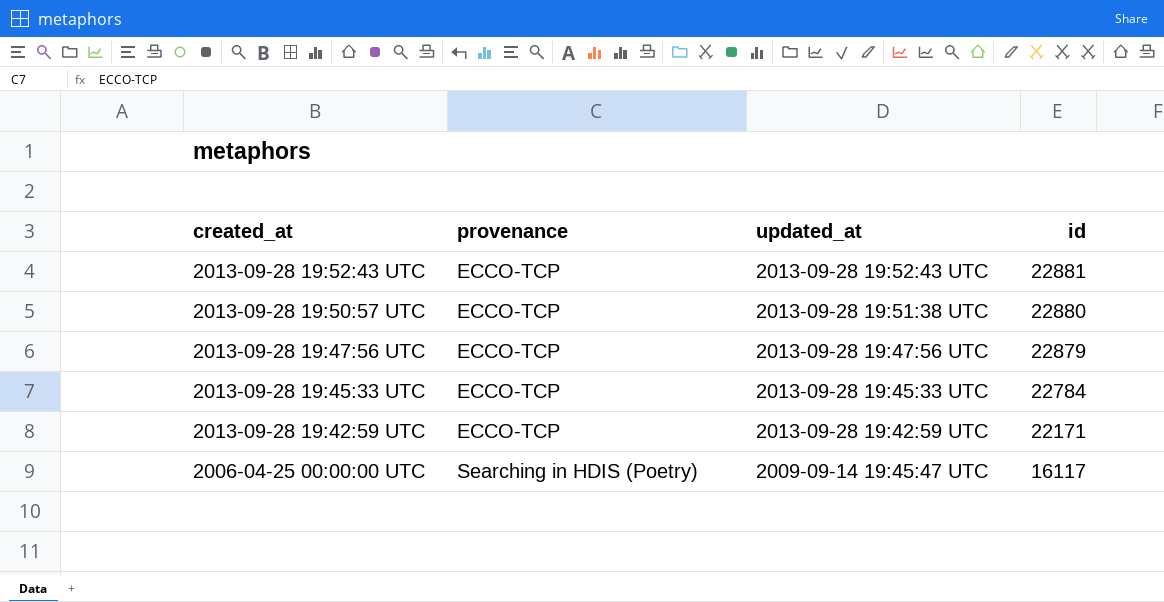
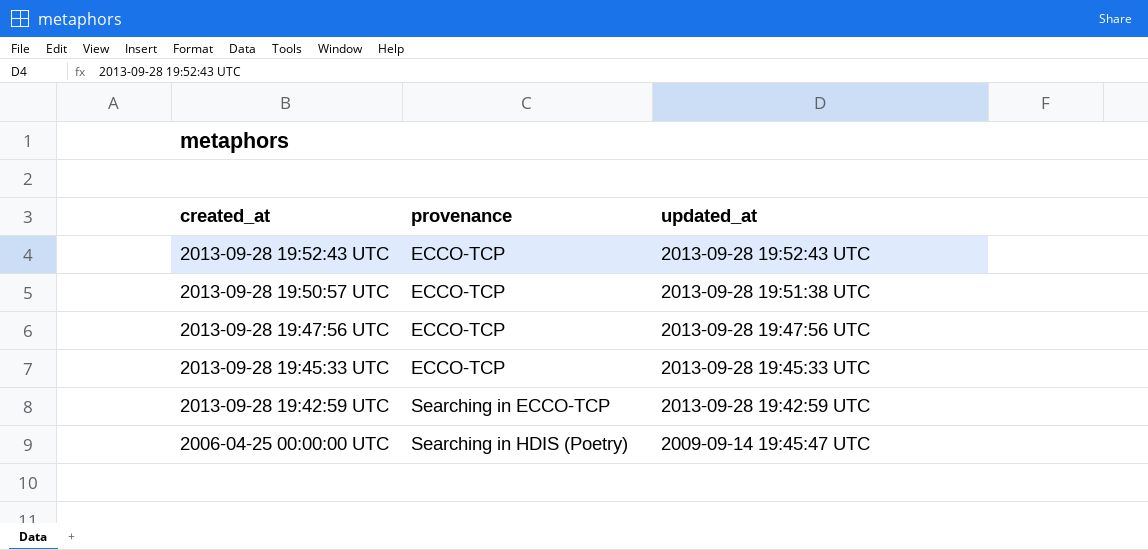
column id | position: 4 -> none
2013-09-28 19:42:59 UTC | provenance: ECCO-TCP -> Searching in ECCO-TCP

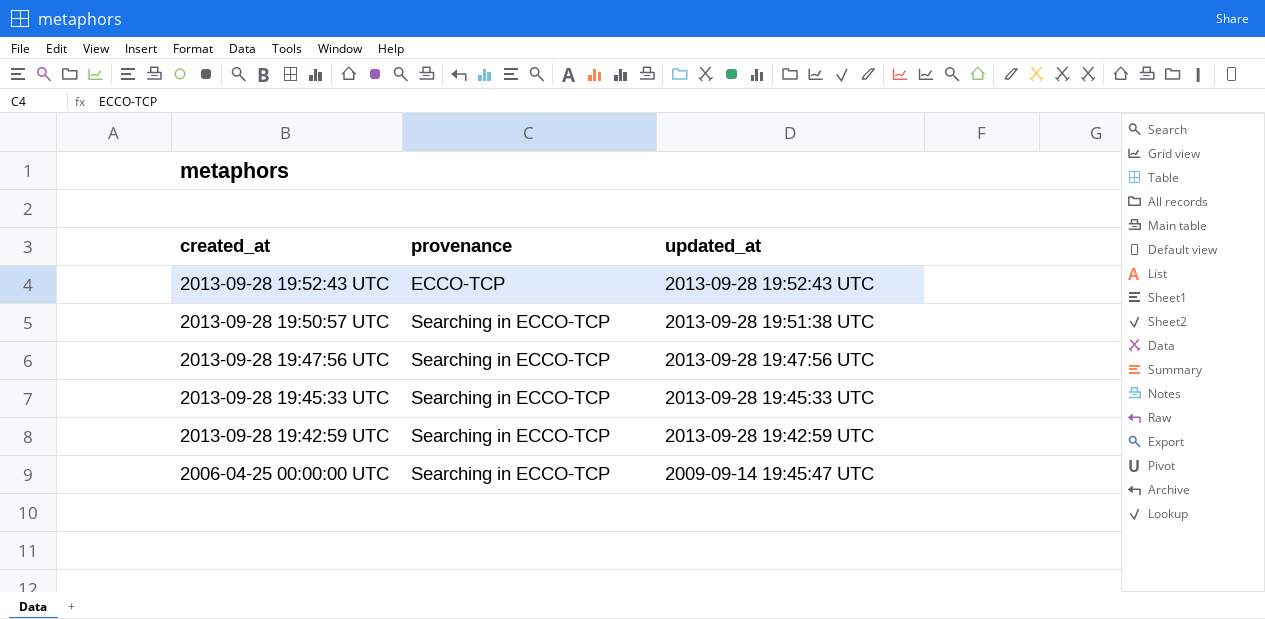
2013-09-28 19:50:57 UTC | provenance: ECCO-TCP -> Searching in ECCO-TCP
2013-09-28 19:47:56 UTC | provenance: ECCO-TCP -> Searching in ECCO-TCP
2013-09-28 19:45:33 UTC | provenance: ECCO-TCP -> Searching in ECCO-TCP
2006-04-25 00:00:00 UTC | provenance: Searching in HDIS (Poetry) -> Searching in ECCO-TCP

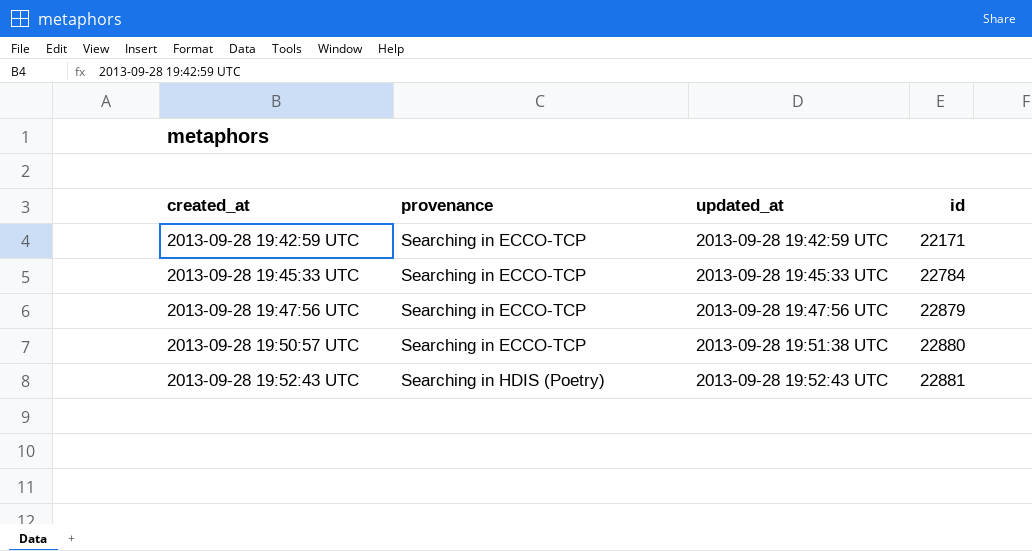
row order: created_at descending -> created_at ascending
column id | position: none -> 4
row 2006-04-25 00:00:00 UTC: Searching in ECCO-TCP | 2009-09-14 19:45:47 UTC -> none
2013-09-28 19:52:43 UTC | provenance: ECCO-TCP -> Searching in HDIS (Poetry)

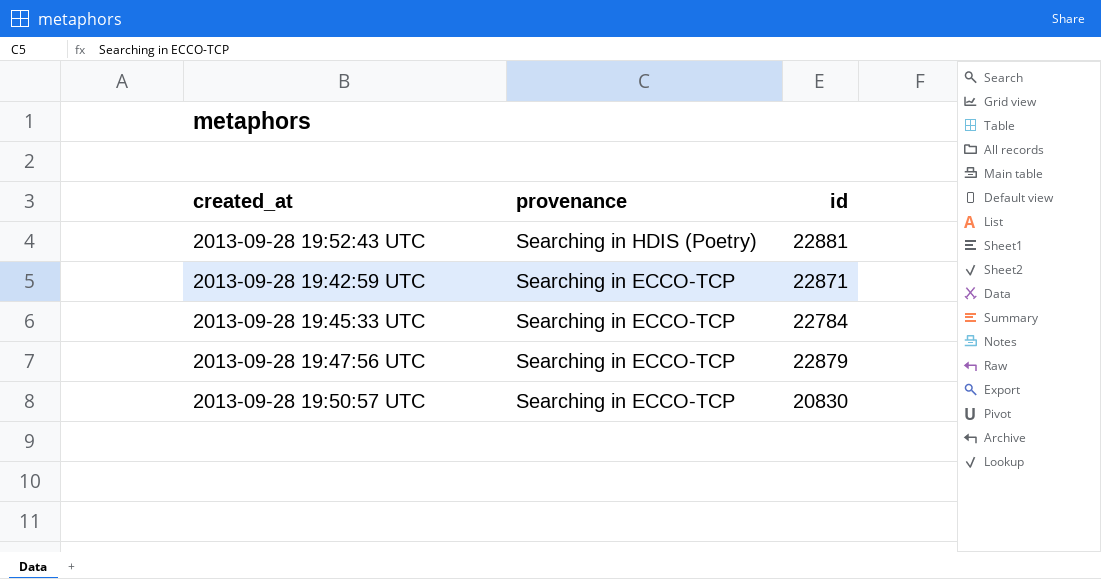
row order: created_at ascending -> provenance descending
column updated_at | position: 3 -> none
2013-09-28 19:42:59 UTC | id: 22171 -> 22871
2013-09-28 19:50:57 UTC | id: 22880 -> 20830

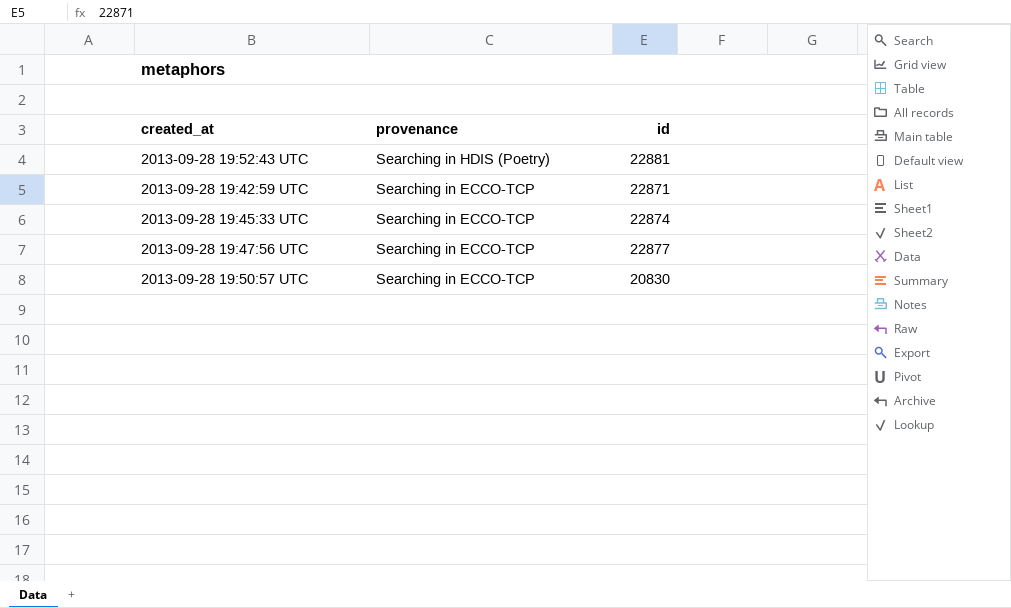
2013-09-28 19:45:33 UTC | id: 22784 -> 22874
2013-09-28 19:47:56 UTC | id: 22879 -> 22877

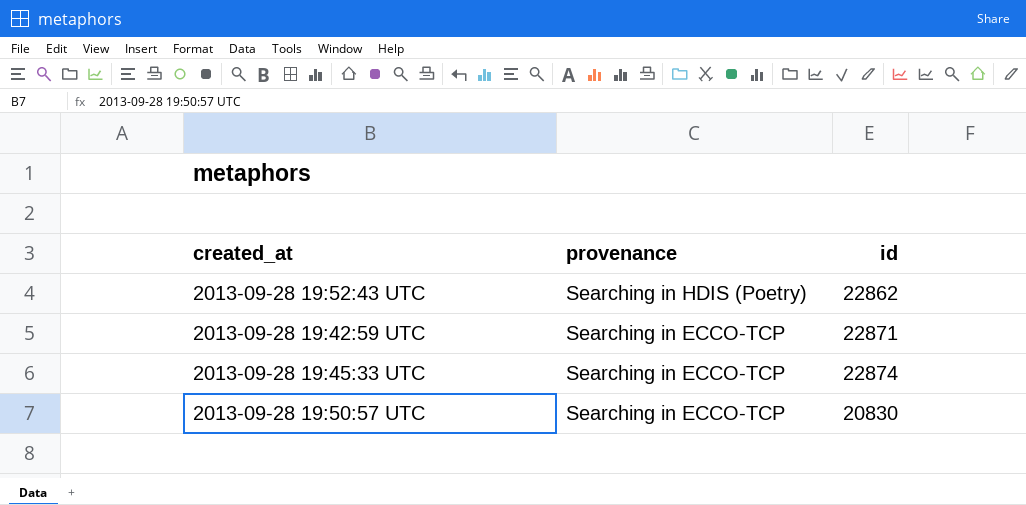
row 2013-09-28 19:47:56 UTC: Searching in ECCO-TCP | 22877 -> none
2013-09-28 19:52:43 UTC | id: 22881 -> 22862

